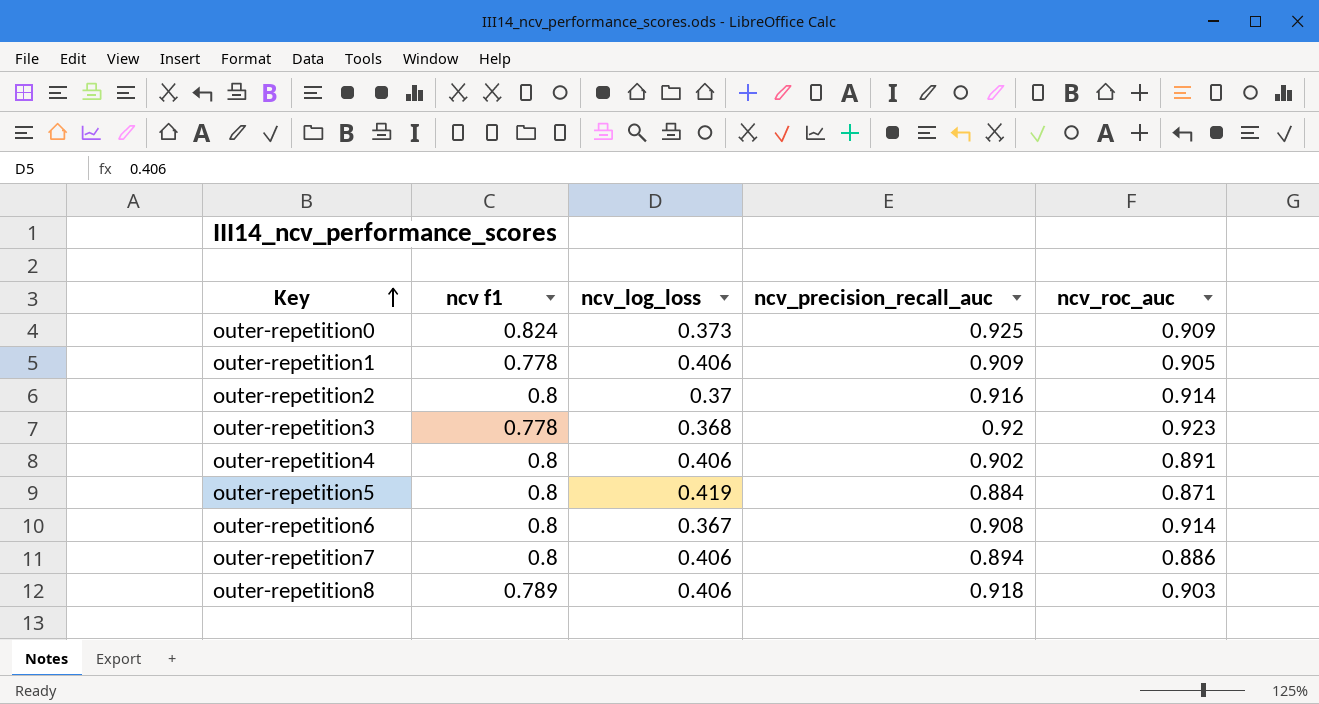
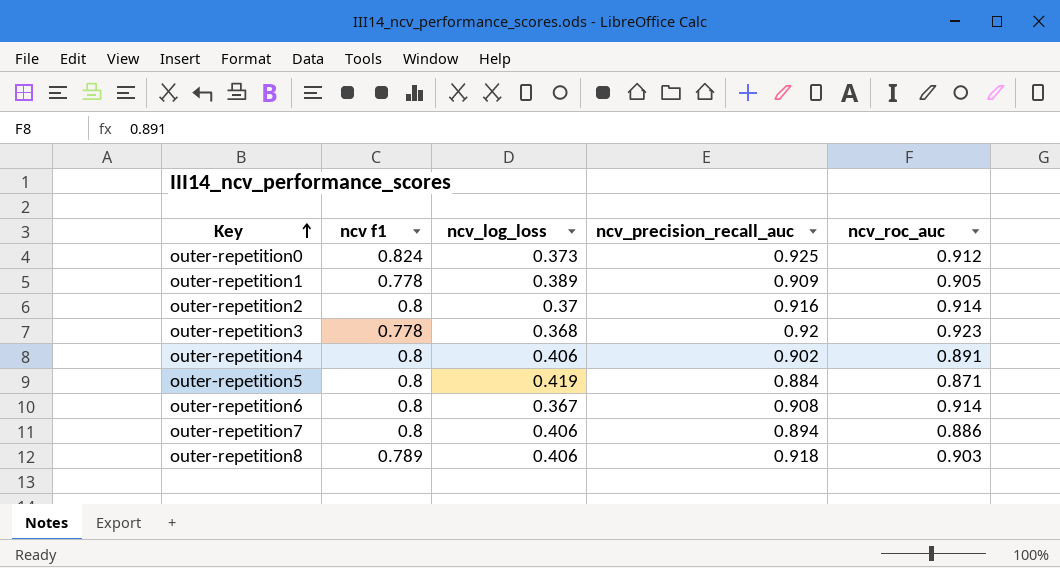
outer-repetition0 | ncv_roc_auc: 0.909 -> 0.912
outer-repetition1 | ncv_log_loss: 0.406 -> 0.389

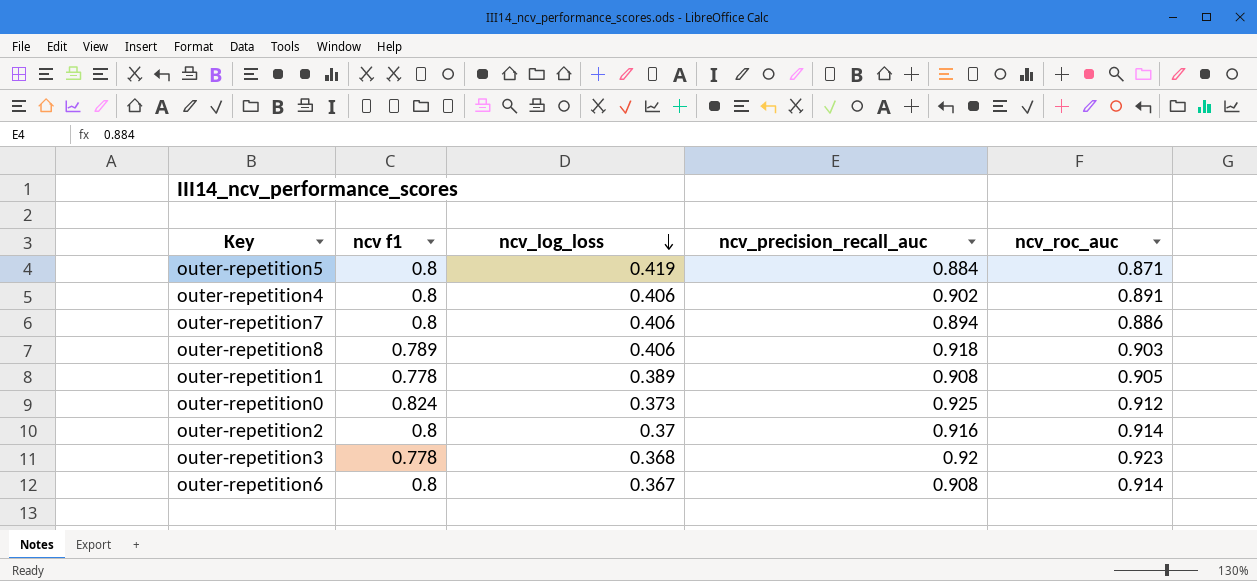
row order: Key ascending -> ncv_log_loss descending
outer-repetition1 | ncv_precision_recall_auc: 0.909 -> 0.908

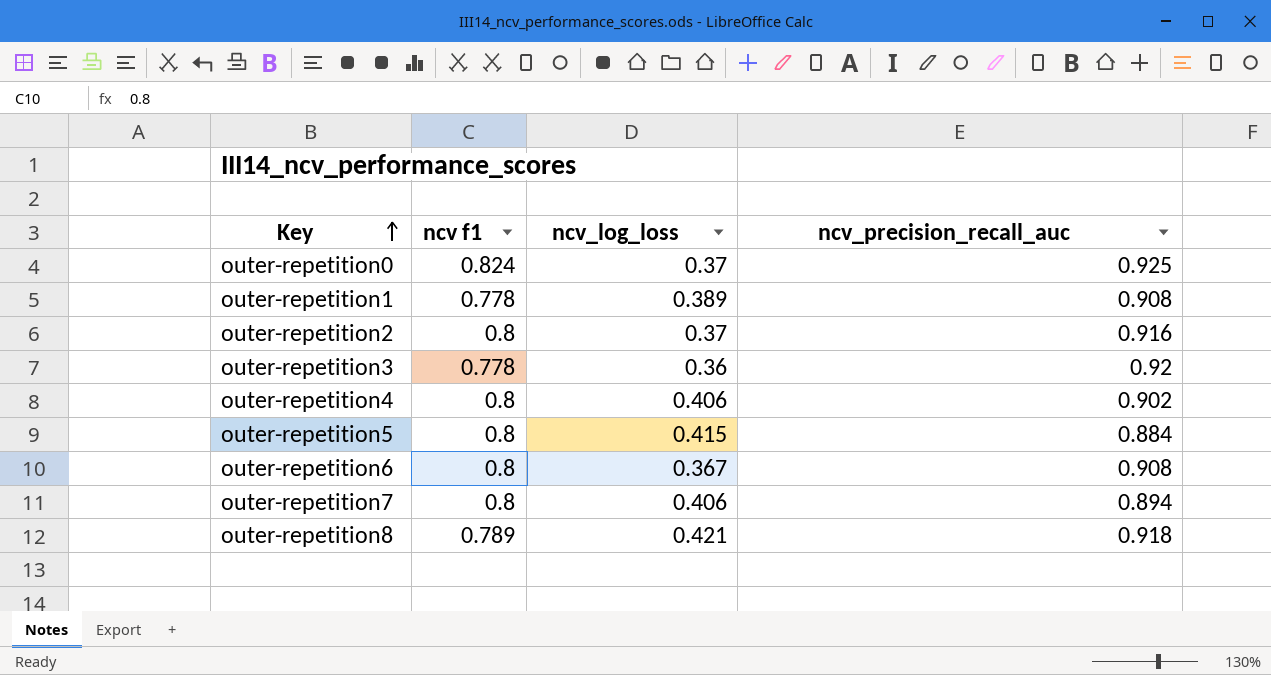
row order: ncv_log_loss descending -> Key ascending
column ncv_roc_auc | position: 5 -> none
outer-repetition0 | ncv_log_loss: 0.373 -> 0.37
outer-repetition3 | ncv_log_loss: 0.368 -> 0.36
outer-repetition5 | ncv_log_loss: 0.419 -> 0.415
outer-repetition8 | ncv_log_loss: 0.406 -> 0.421

